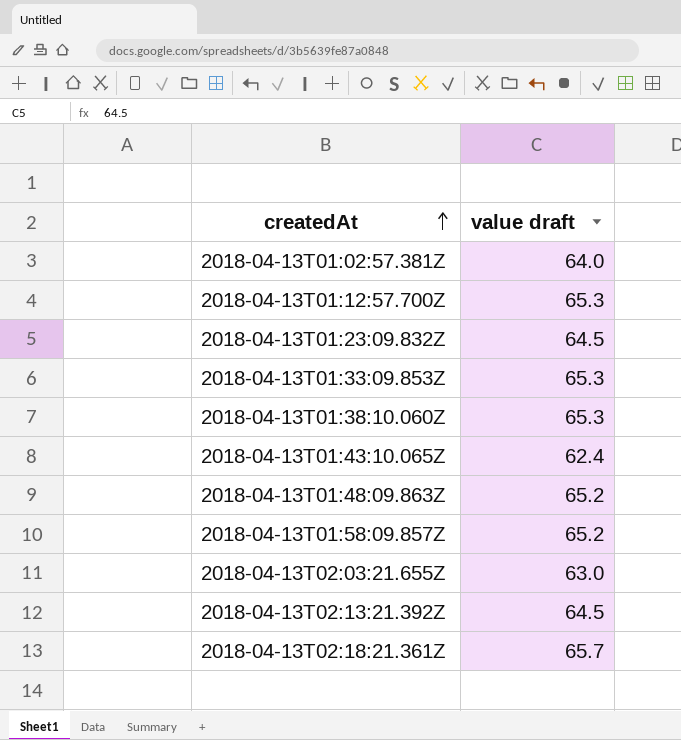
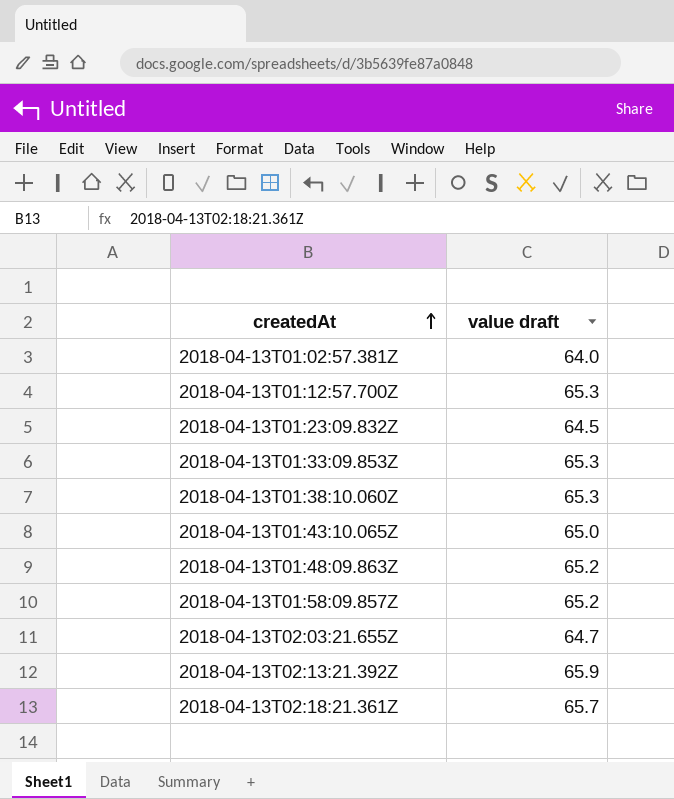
2018-04-13T01:43:10.065Z | value draft: 62.4 -> 65.0
2018-04-13T02:03:21.655Z | value draft: 63.0 -> 64.7
2018-04-13T02:13:21.392Z | value draft: 64.5 -> 65.9

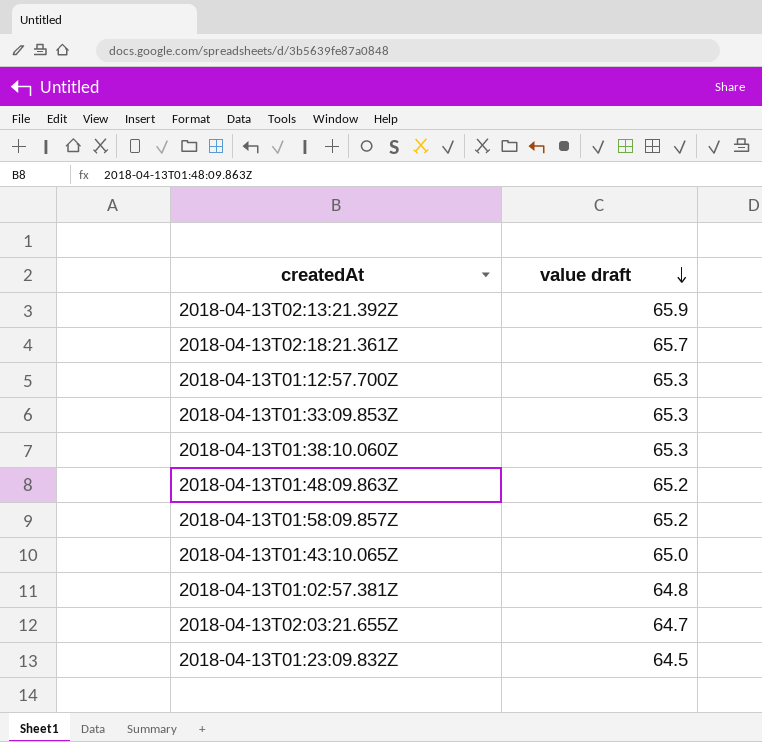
row order: createdAt ascending -> value draft descending
2018-04-13T01:02:57.381Z | value draft: 64.0 -> 64.8

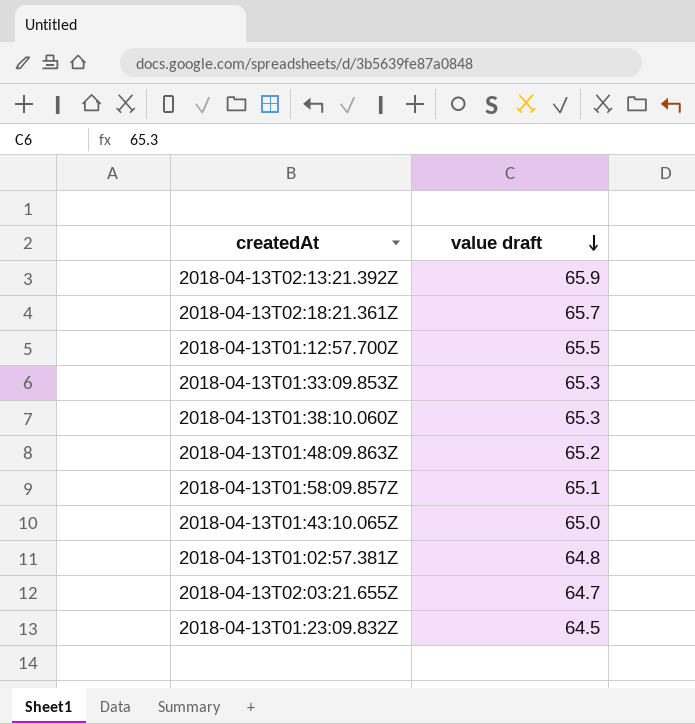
2018-04-13T01:12:57.700Z | value draft: 65.3 -> 65.5
2018-04-13T01:58:09.857Z | value draft: 65.2 -> 65.1

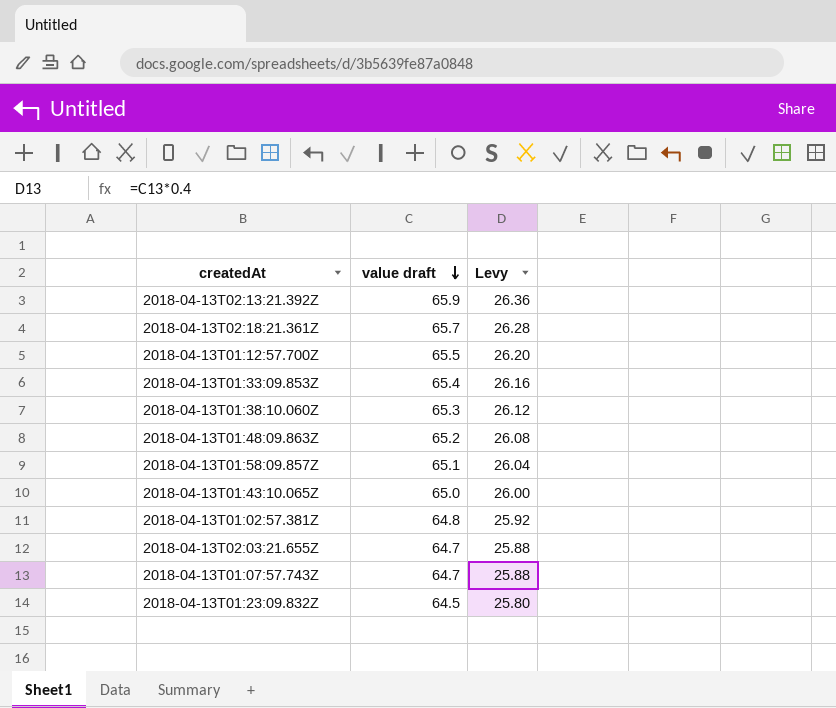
column Levy | formula: none -> [value draft] * 0.4
2018-04-13T01:33:09.853Z | value draft: 65.3 -> 65.4
row 2018-04-13T01:07:57.743Z: none -> 64.7 | 25.88

